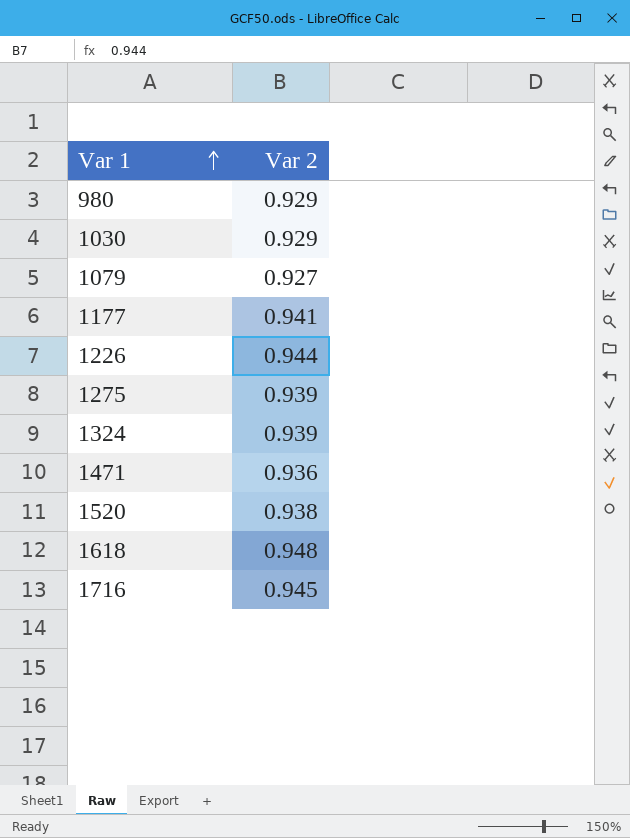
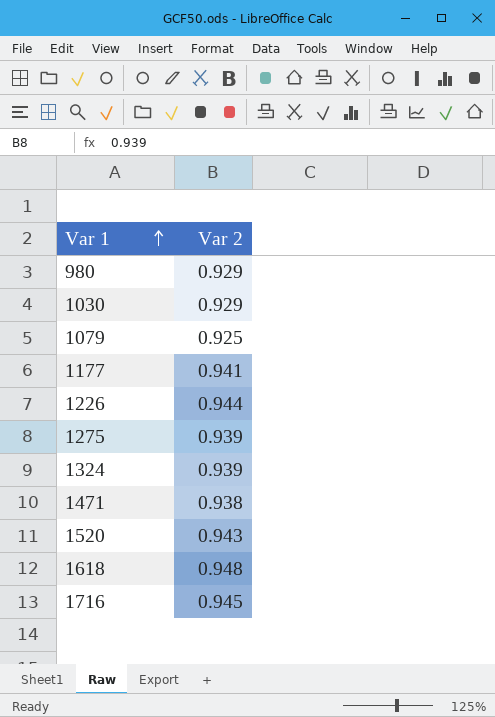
1079 | Var 2: 0.927 -> 0.925
1471 | Var 2: 0.936 -> 0.938
1520 | Var 2: 0.938 -> 0.943

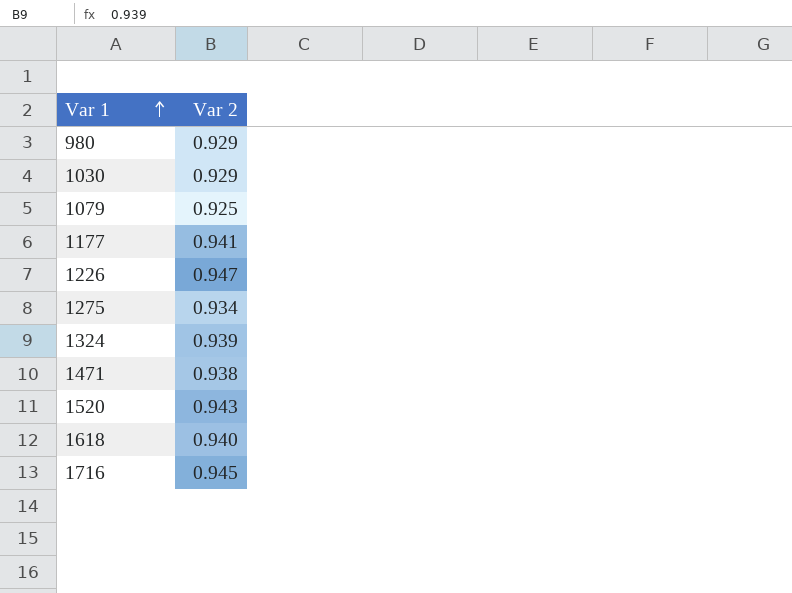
1226 | Var 2: 0.944 -> 0.947
1275 | Var 2: 0.939 -> 0.934
1618 | Var 2: 0.948 -> 0.940

